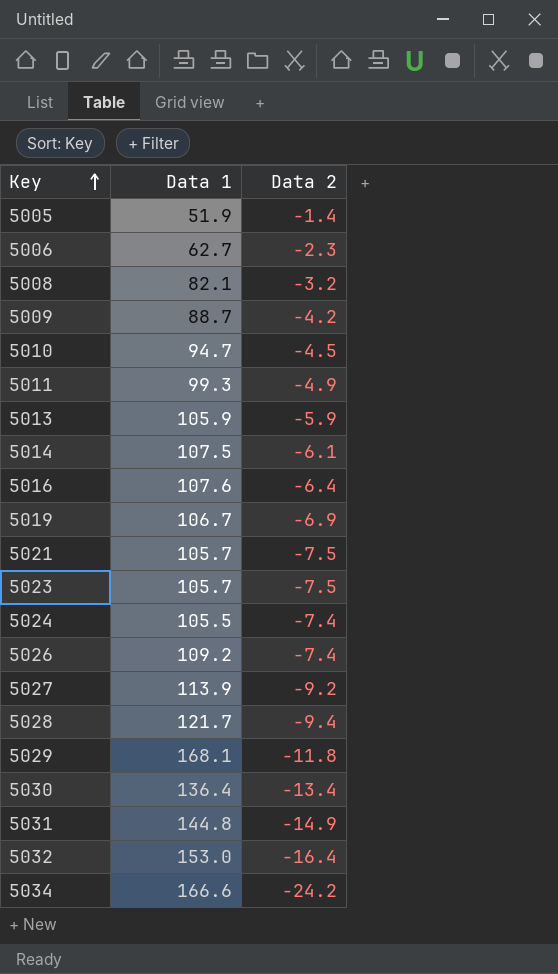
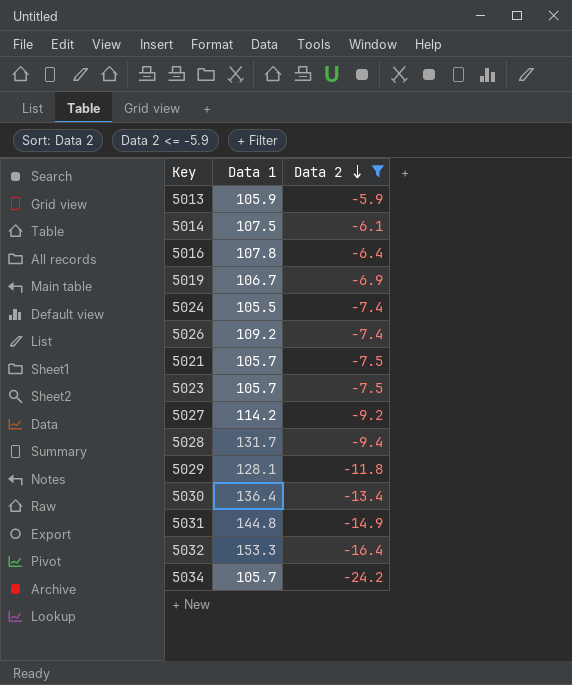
filter: none -> Data 2 <= -5.9
row order: Key ascending -> Data 2 descending
5016 | Data 1: 107.6 -> 107.8
5027 | Data 1: 113.9 -> 114.2
5028 | Data 1: 121.7 -> 131.7
5029 | Data 1: 168.1 -> 128.1
5032 | Data 1: 153.0 -> 153.3
5034 | Data 1: 166.6 -> 105.7

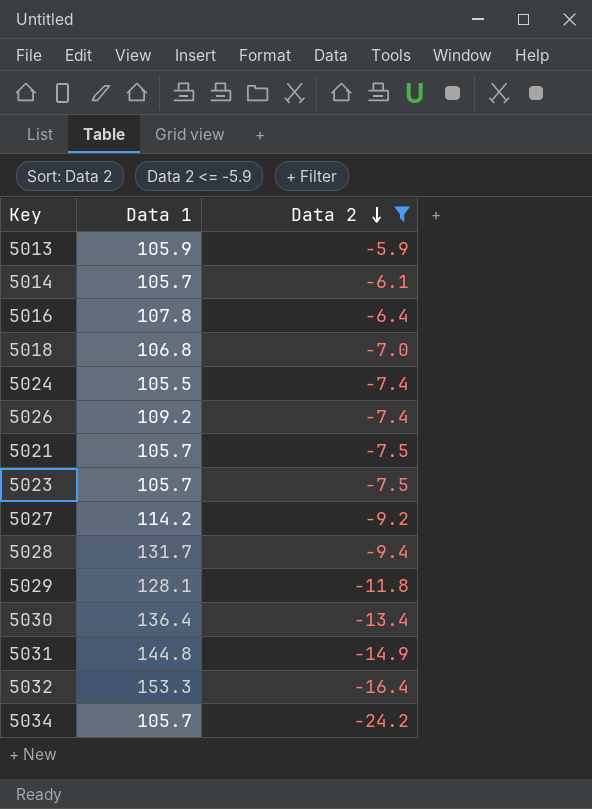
row 5019: 106.7 | -6.9 -> none
5014 | Data 1: 107.5 -> 105.7
row 5018: none -> 106.8 | -7.0

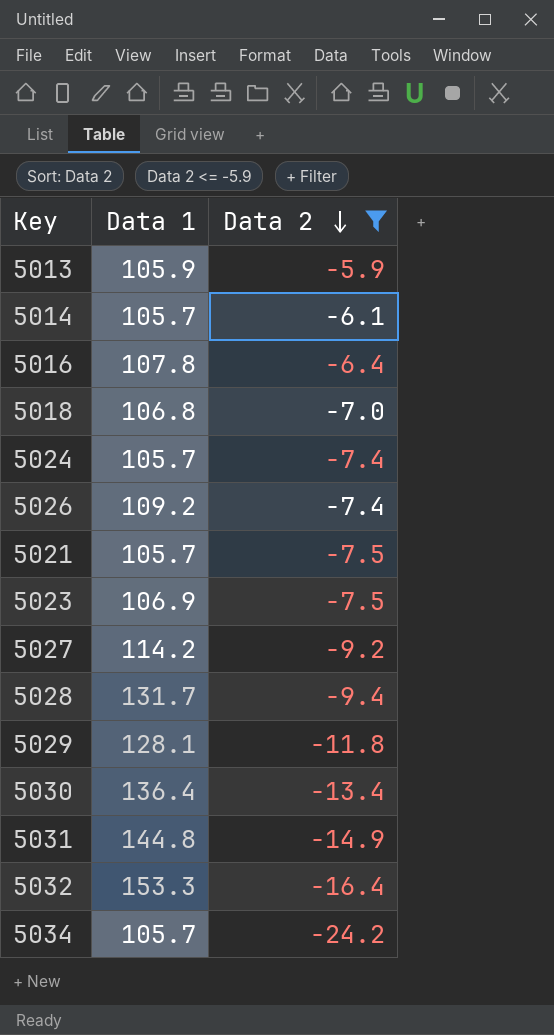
5024 | Data 1: 105.5 -> 105.7
5023 | Data 1: 105.7 -> 106.9

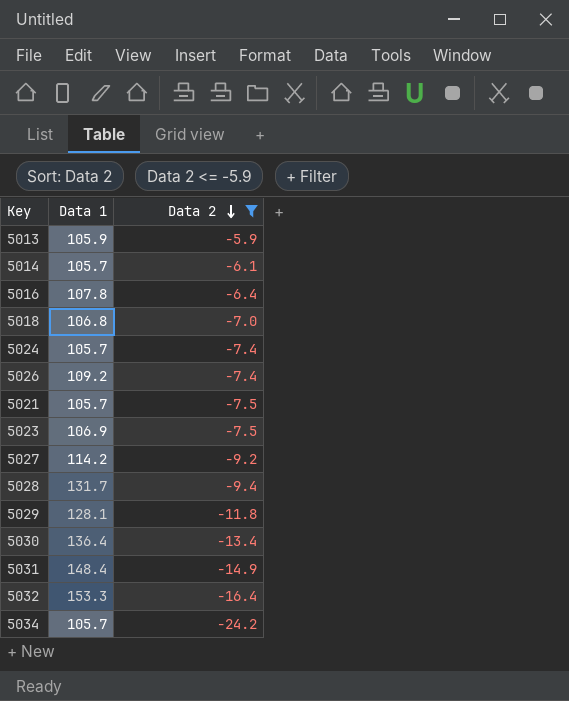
5031 | Data 1: 144.8 -> 148.4

